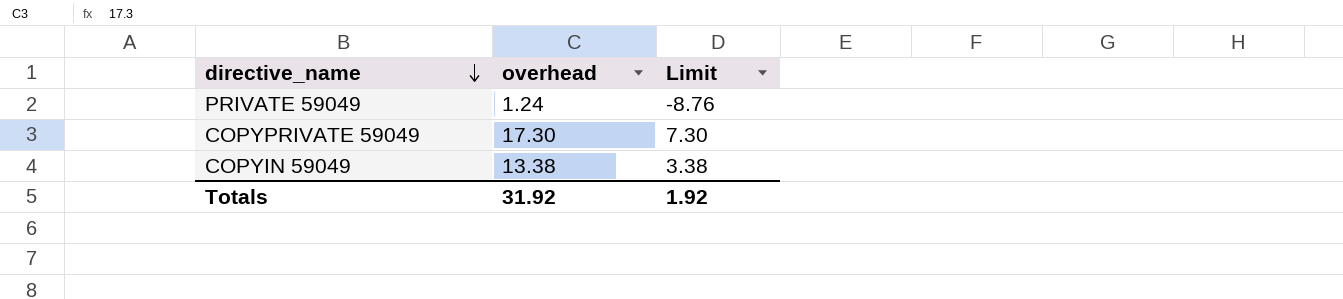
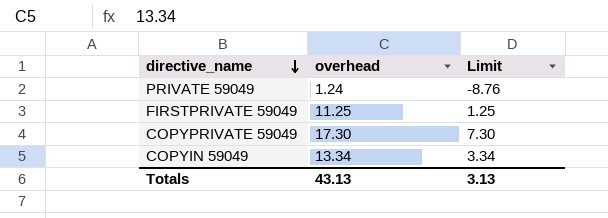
row FIRSTPRIVATE 59049: none -> 11.25 | 1.25
COPYIN 59049 | overhead: 13.38 -> 13.34
COPYIN 59049 | Limit: 3.38 -> 3.34
Totals | overhead: 31.92 -> 43.13
Totals | Limit: 1.92 -> 3.13

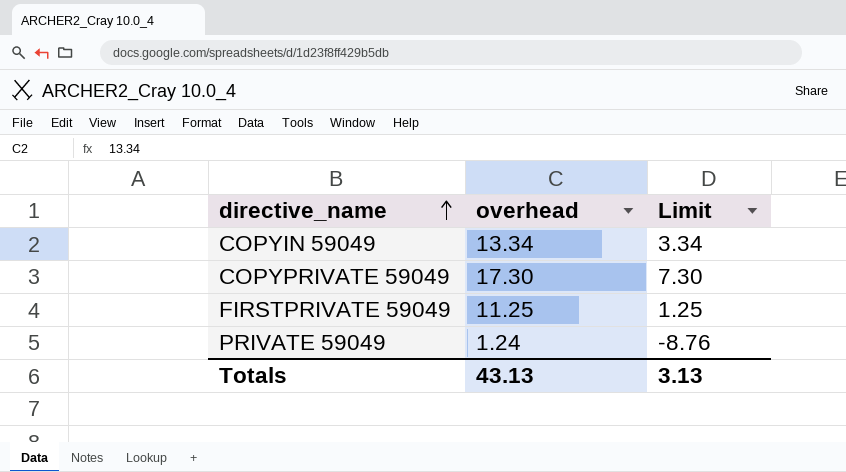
row order: directive_name descending -> directive_name ascending

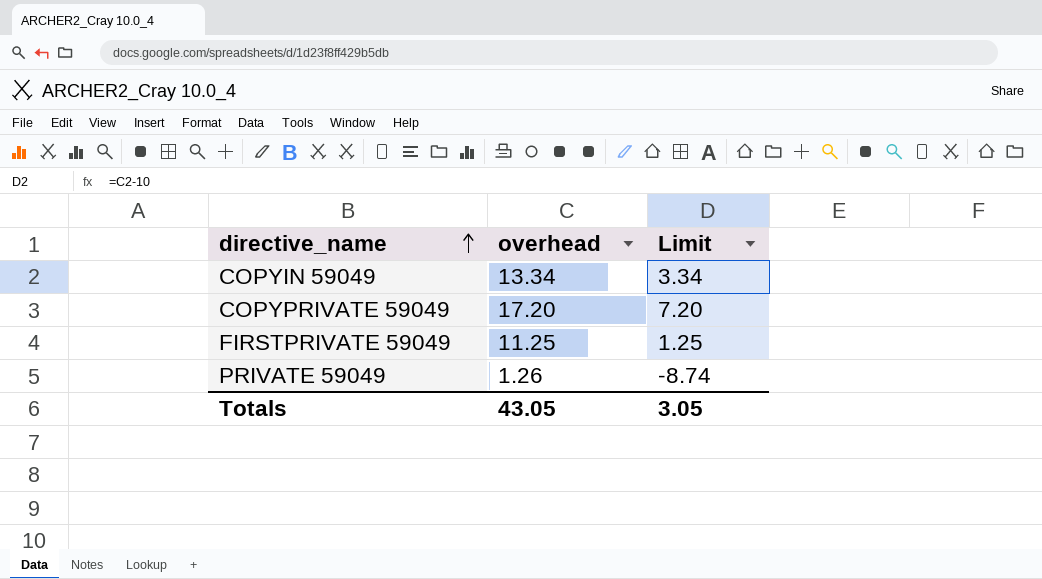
COPYPRIVATE 59049 | overhead: 17.30 -> 17.20
COPYPRIVATE 59049 | Limit: 7.30 -> 7.20
PRIVATE 59049 | overhead: 1.24 -> 1.26
PRIVATE 59049 | Limit: -8.76 -> -8.74
Totals | overhead: 43.13 -> 43.05
Totals | Limit: 3.13 -> 3.05

